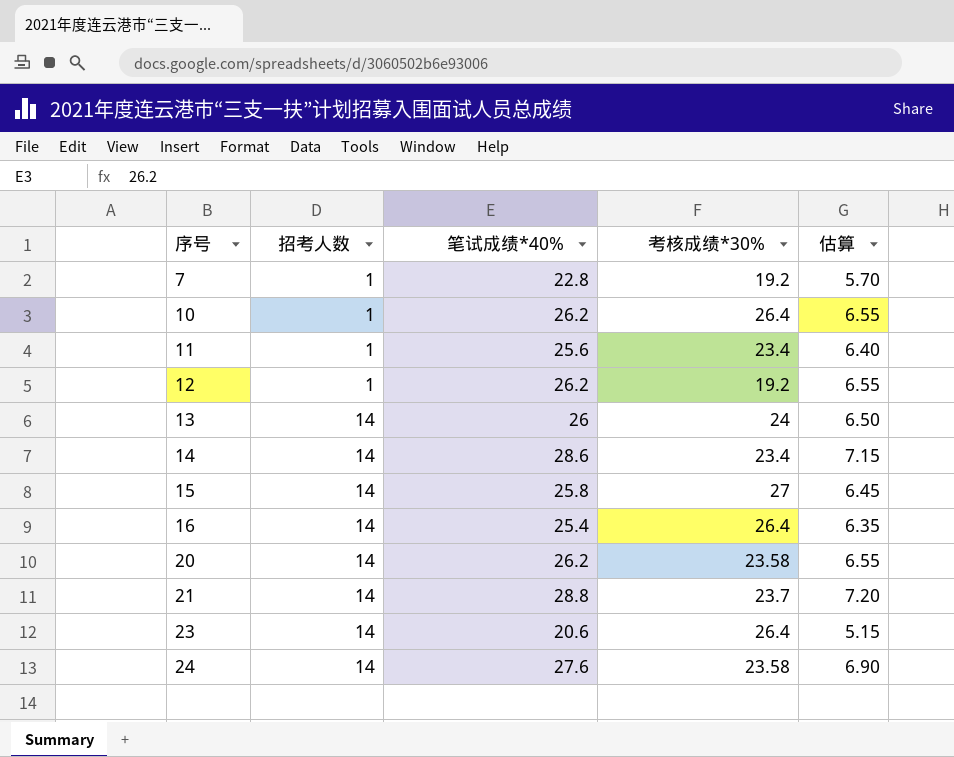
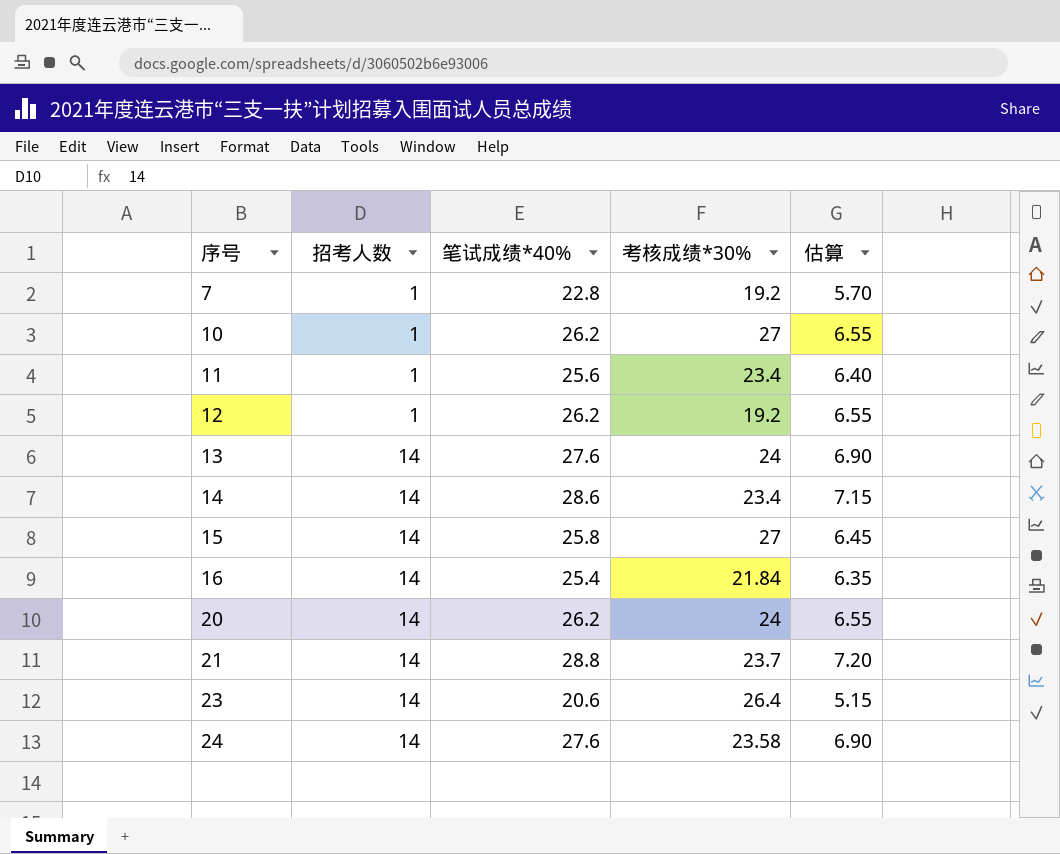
10 | 考核成绩*30%: 26.4 -> 27
13 | 笔试成绩*40%: 26 -> 27.6
13 | 估算: 6.50 -> 6.90
16 | 考核成绩*30%: 26.4 -> 21.84
20 | 考核成绩*30%: 23.58 -> 24

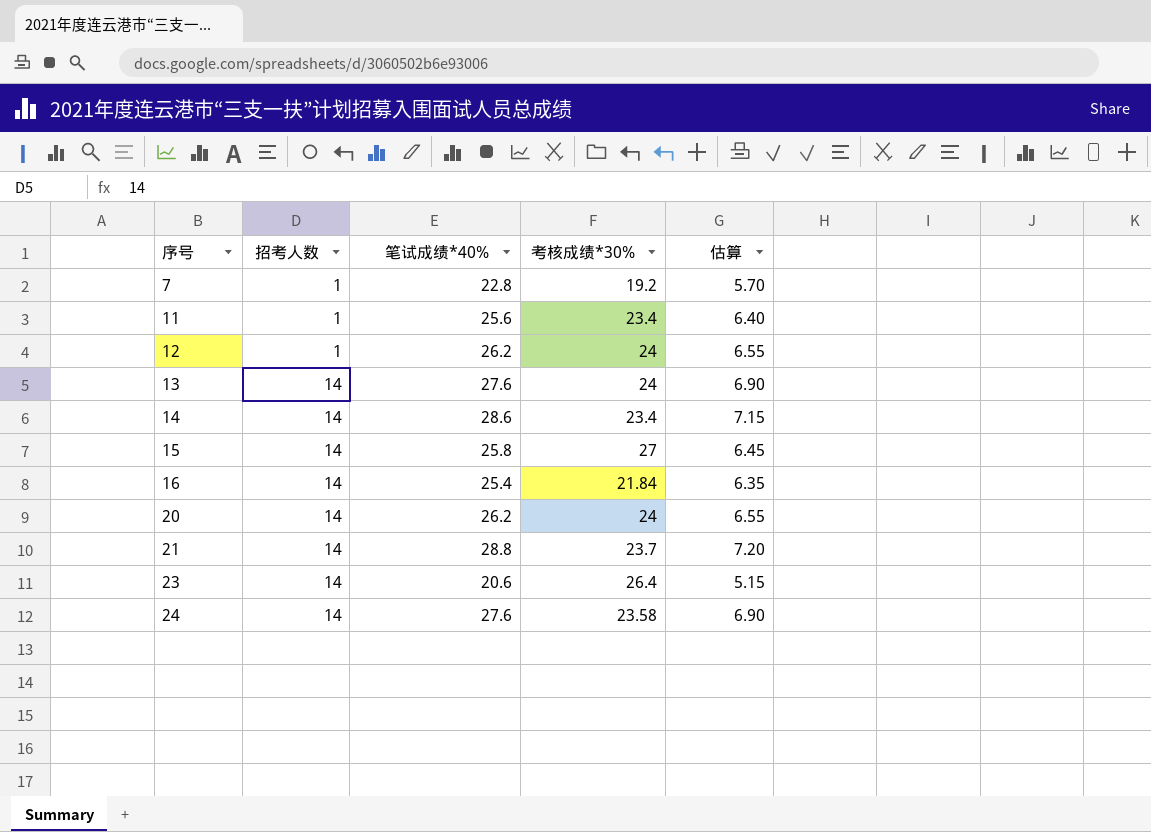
row 10: 1 | 26.2 | 27 | 6.55 -> none
12 | 考核成绩*30%: 19.2 -> 24

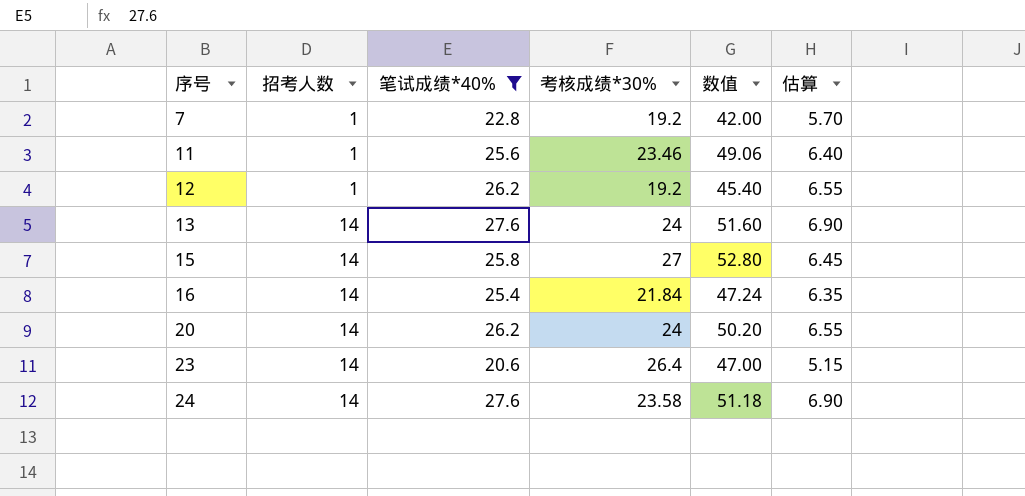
filter: none -> 笔试成绩*40% <= 27.6
column 数值 | formula: none -> [笔试成绩*40%] + [考核成绩*30%]
11 | 考核成绩*30%: 23.4 -> 23.46
12 | 考核成绩*30%: 24 -> 19.2

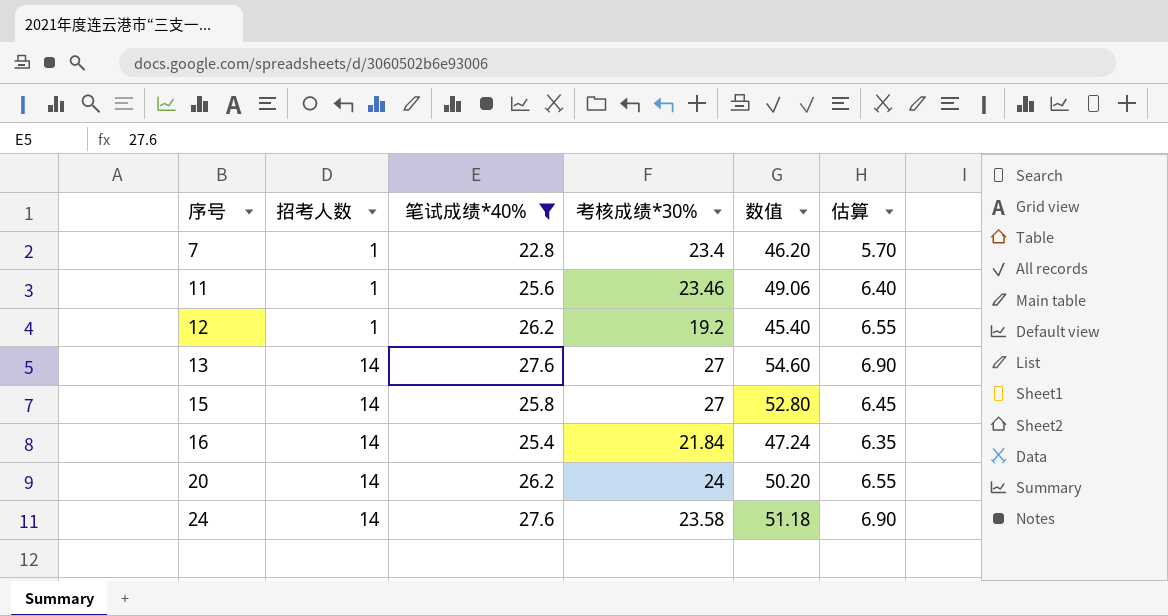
row 23: 14 | 20.6 | 26.4 | 47.00 | 5.15 -> none
7 | 考核成绩*30%: 19.2 -> 23.4
7 | 数值: 42.00 -> 46.20
13 | 考核成绩*30%: 24 -> 27
13 | 数值: 51.60 -> 54.60

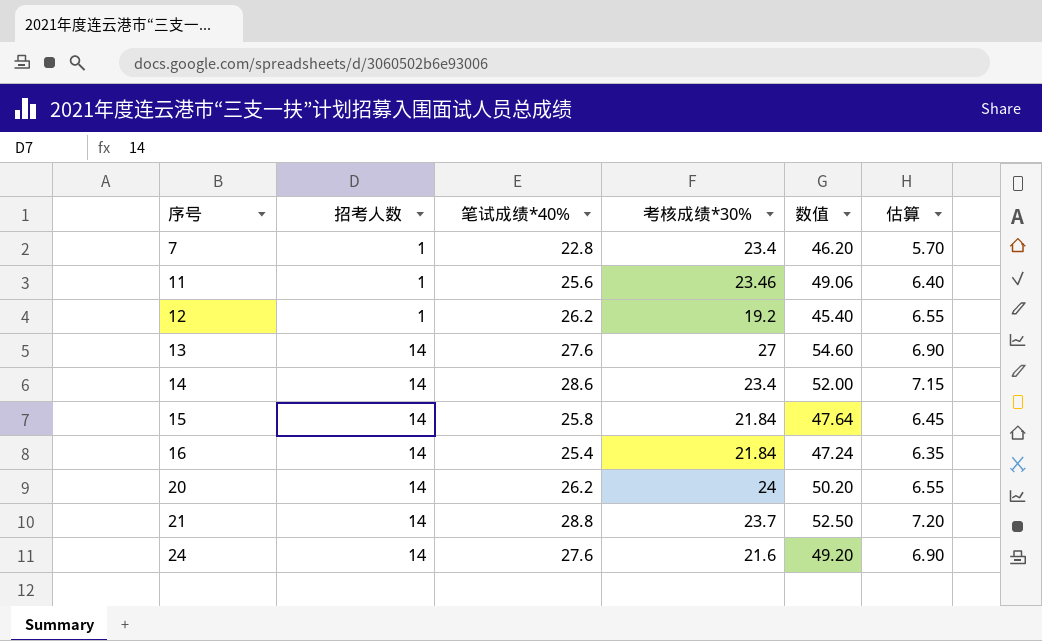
filter: 笔试成绩*40% <= 27.6 -> none
15 | 考核成绩*30%: 27 -> 21.84
15 | 数值: 52.80 -> 47.64
24 | 考核成绩*30%: 23.58 -> 21.6
24 | 数值: 51.18 -> 49.20

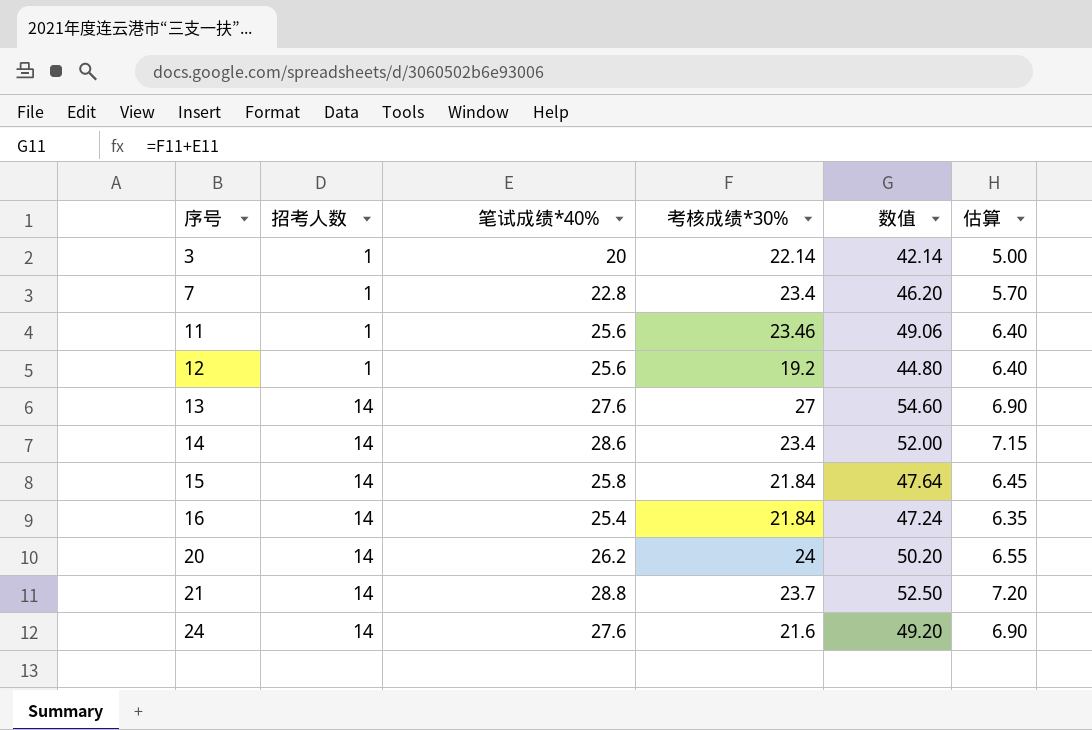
row 3: none -> 1 | 20 | 22.14 | 42.14 | 5.00
12 | 笔试成绩*40%: 26.2 -> 25.6
12 | 数值: 45.40 -> 44.80
12 | 估算: 6.55 -> 6.40

